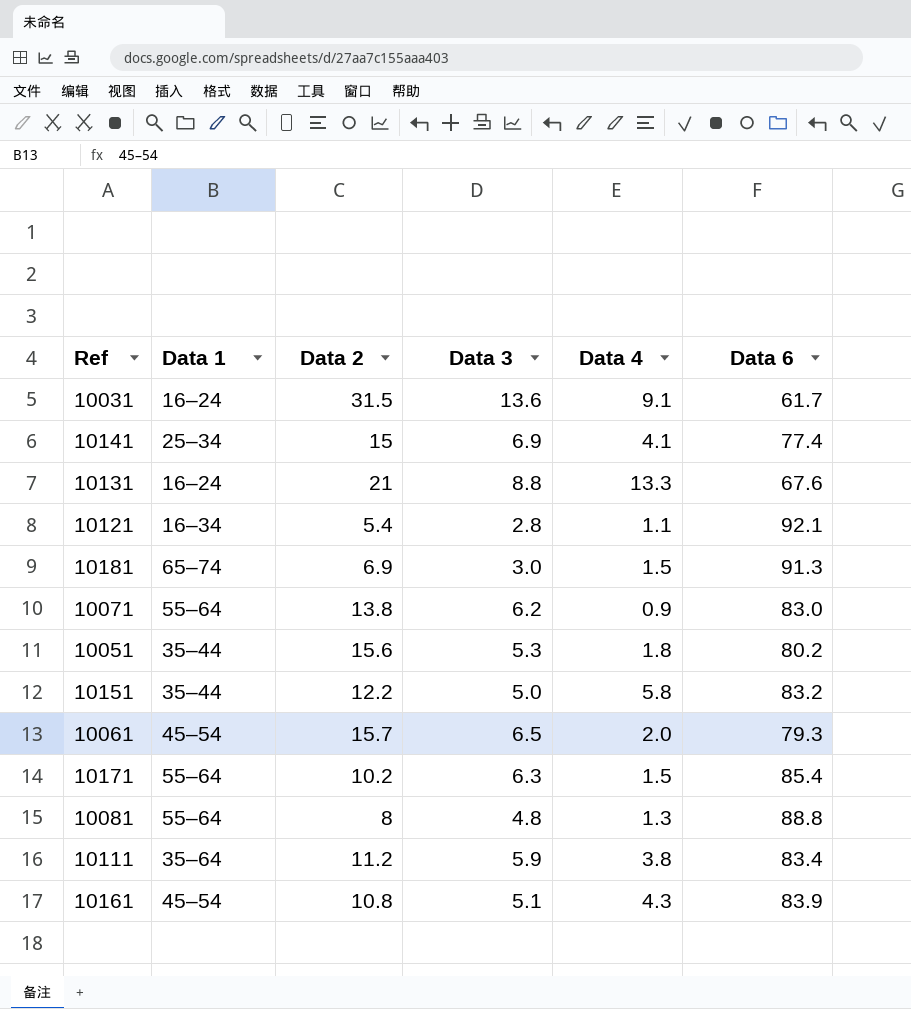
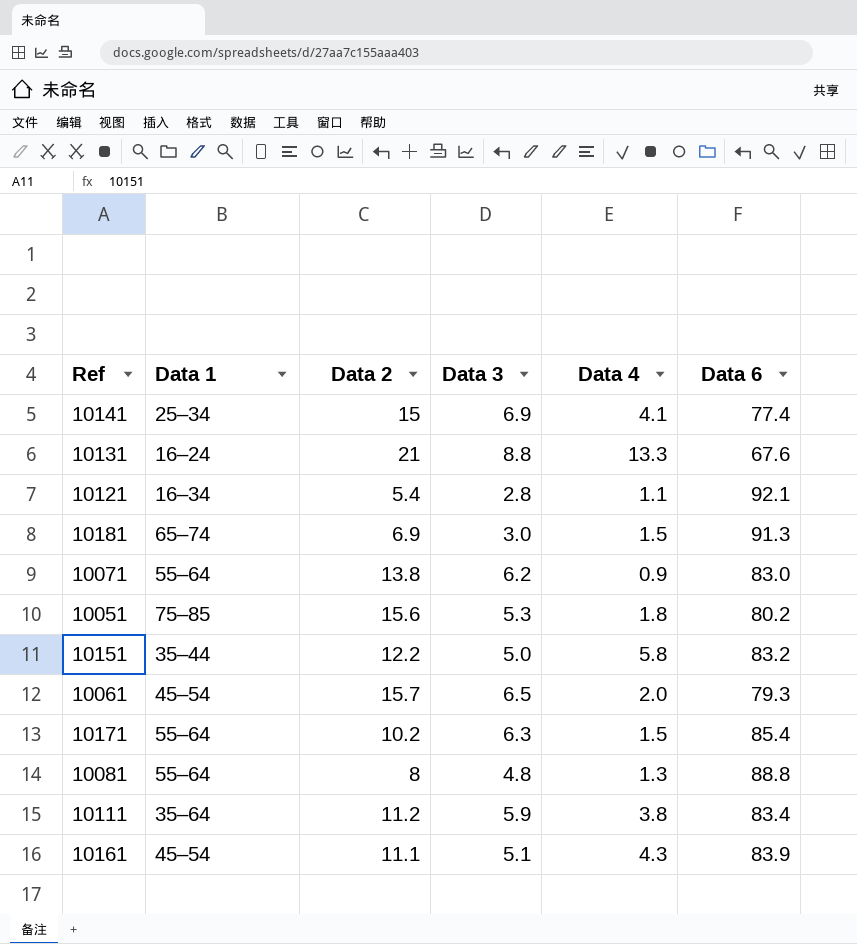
row 10031: 16–24 | 31.5 | 13.6 | 9.1 | 61.7 -> none
10051 | Data 1: 35–44 -> 75–85
10161 | Data 2: 10.8 -> 11.1

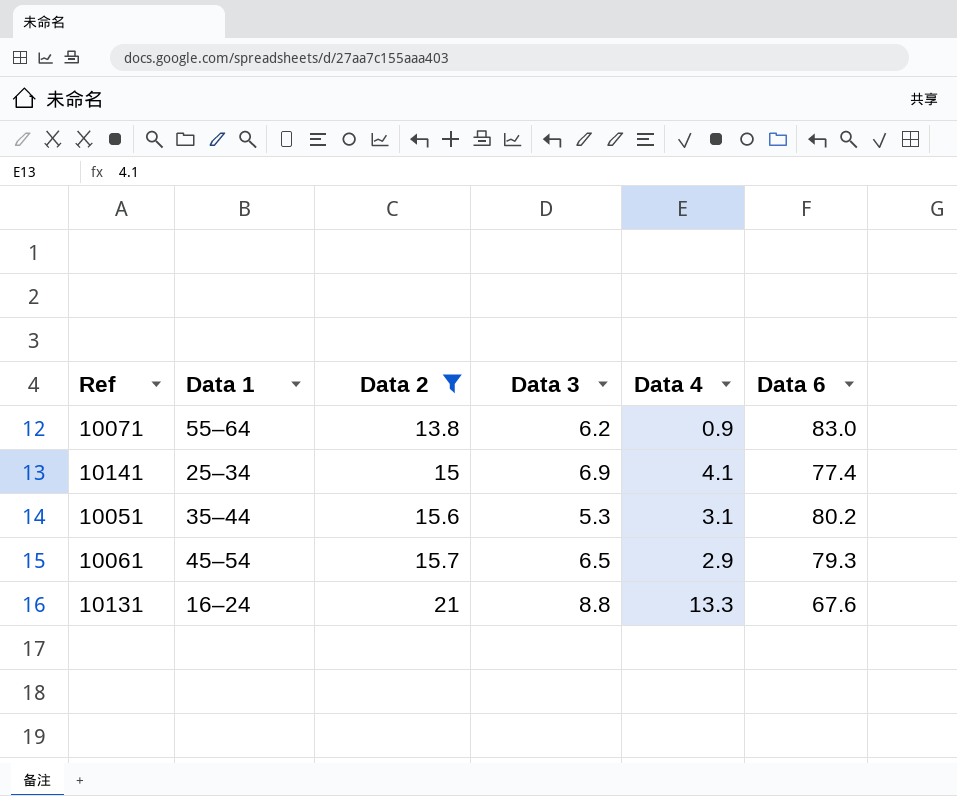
filter: none -> Data 2 >= 13.8
row order: none -> Data 2 ascending
10051 | Data 1: 75–85 -> 35–44
10051 | Data 4: 1.8 -> 3.1
10061 | Data 4: 2.0 -> 2.9

